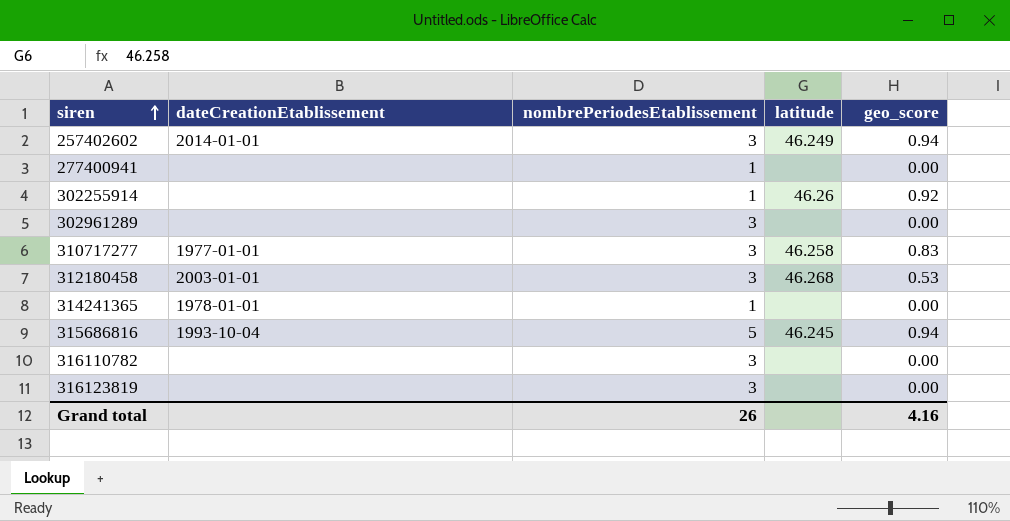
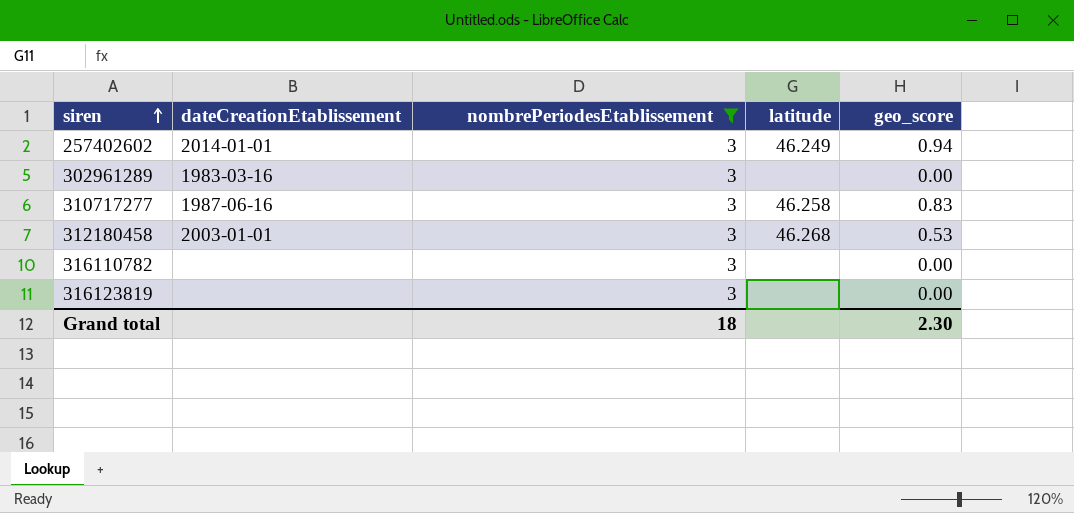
filter: none -> nombrePeriodesEtablissement = 3
302961289 | dateCreationEtablissement: none -> 1983-03-16
310717277 | dateCreationEtablissement: 1977-01-01 -> 1987-06-16
Grand total | nombrePeriodesEtablissement: 26 -> 18
Grand total | geo_score: 4.16 -> 2.30

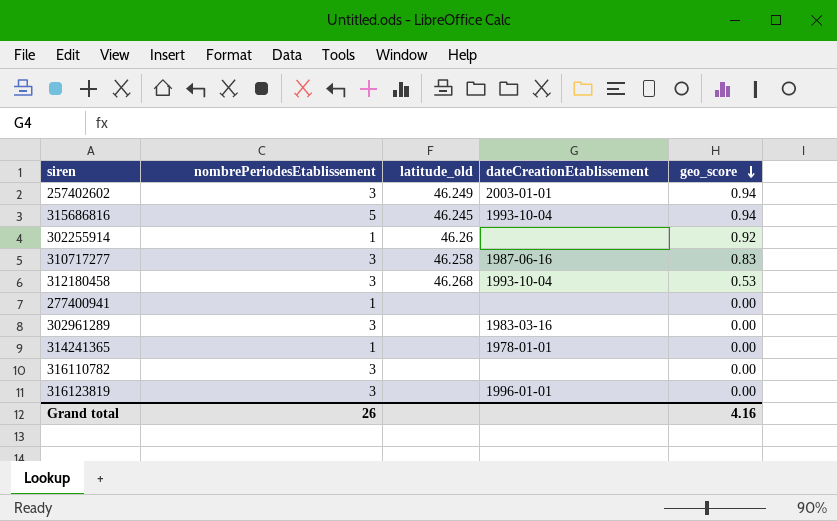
filter: nombrePeriodesEtablissement = 3 -> none
row order: siren ascending -> geo_score descending
column name: latitude -> latitude_old
column dateCreationEtablissement | position: 2 -> 4
257402602 | dateCreationEtablissement: 2014-01-01 -> 2003-01-01
312180458 | dateCreationEtablissement: 2003-01-01 -> 1993-10-04
316123819 | dateCreationEtablissement: none -> 1996-01-01
Grand total | nombrePeriodesEtablissement: 18 -> 26
Grand total | geo_score: 2.30 -> 4.16

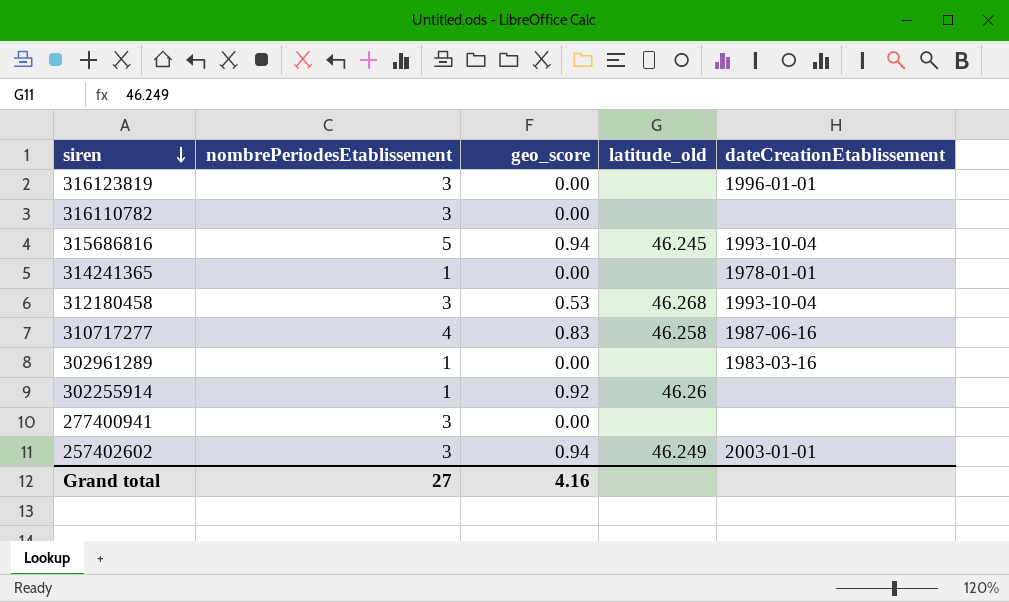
row order: geo_score descending -> siren descending
column geo_score | position: 5 -> 3
310717277 | nombrePeriodesEtablissement: 3 -> 4
302961289 | nombrePeriodesEtablissement: 3 -> 1
277400941 | nombrePeriodesEtablissement: 1 -> 3
Grand total | nombrePeriodesEtablissement: 26 -> 27

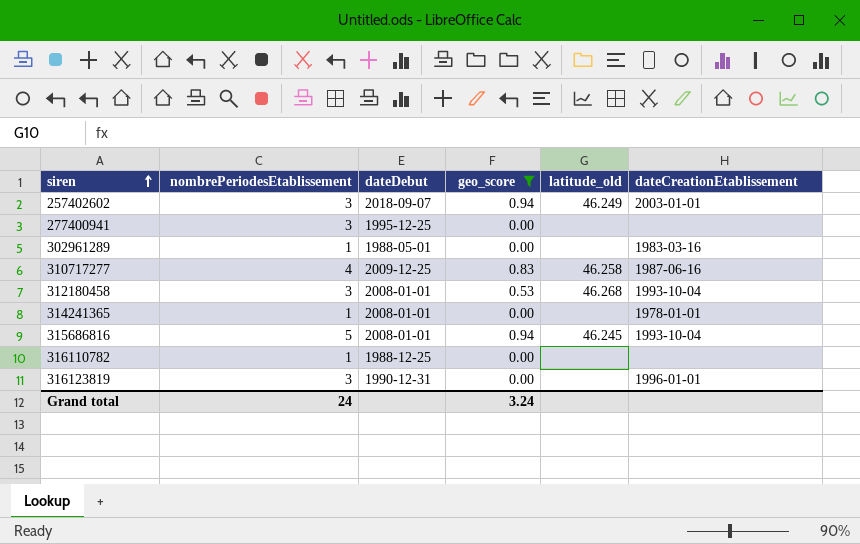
filter: none -> geo_score != 0.92
row order: siren descending -> siren ascending
column dateDebut | position: none -> 3
316110782 | nombrePeriodesEtablissement: 3 -> 1
Grand total | nombrePeriodesEtablissement: 27 -> 24
Grand total | geo_score: 4.16 -> 3.24

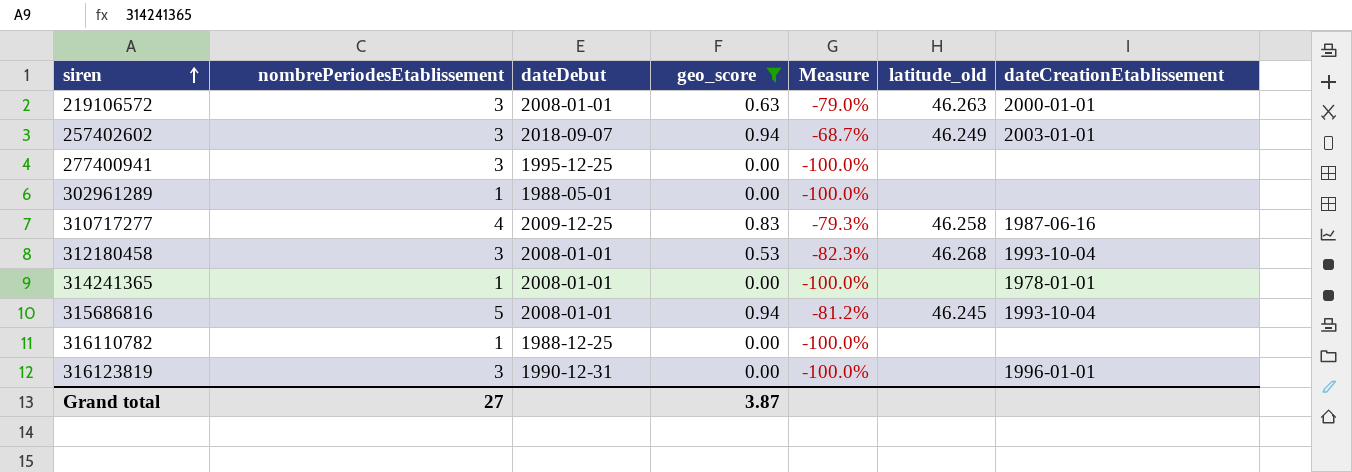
column Measure | formula: none -> ([geo_score] - [nombrePeriodesEtablissement]) / [nombrePeriodesEtablissement]
row 219106572: none -> 3 | 2008-01-01 | 0.63 | -79.0% | 46.263 | 2000-01-01
302961289 | dateCreationEtablissement: 1983-03-16 -> none
Grand total | nombrePeriodesEtablissement: 24 -> 27
Grand total | geo_score: 3.24 -> 3.87

